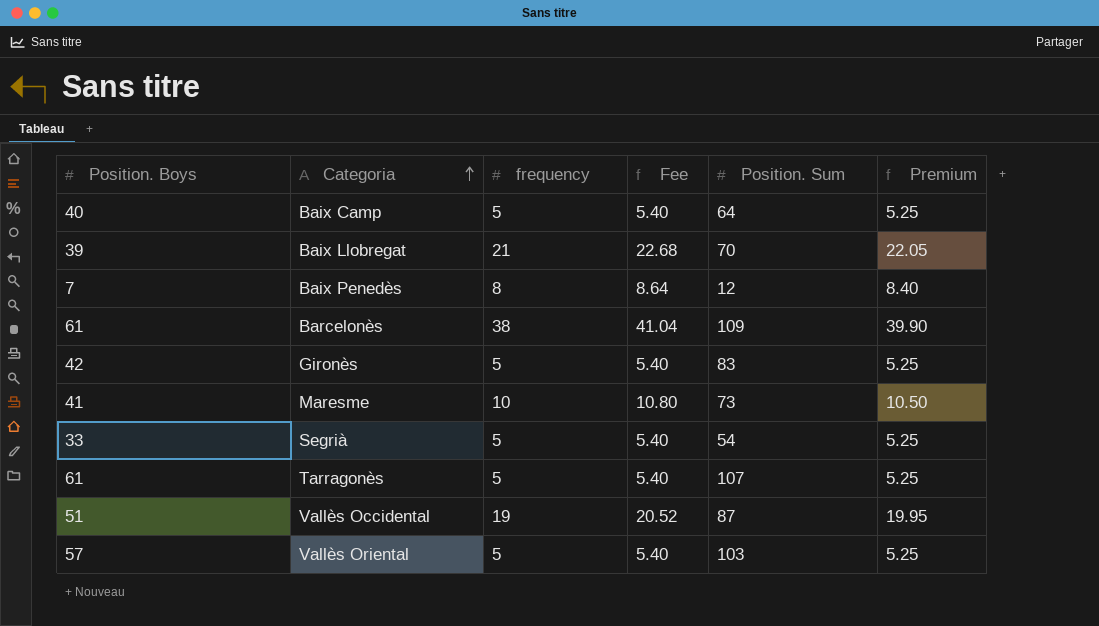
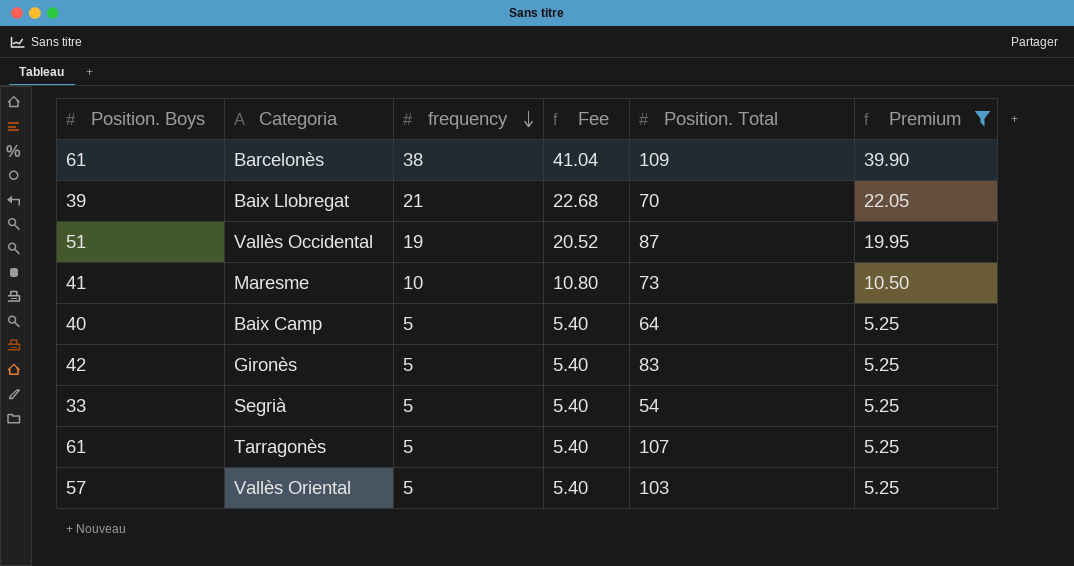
filter: none -> Premium != 8.40
row order: Categoria ascending -> frequency descending
column name: Position. Sum -> Position. Total

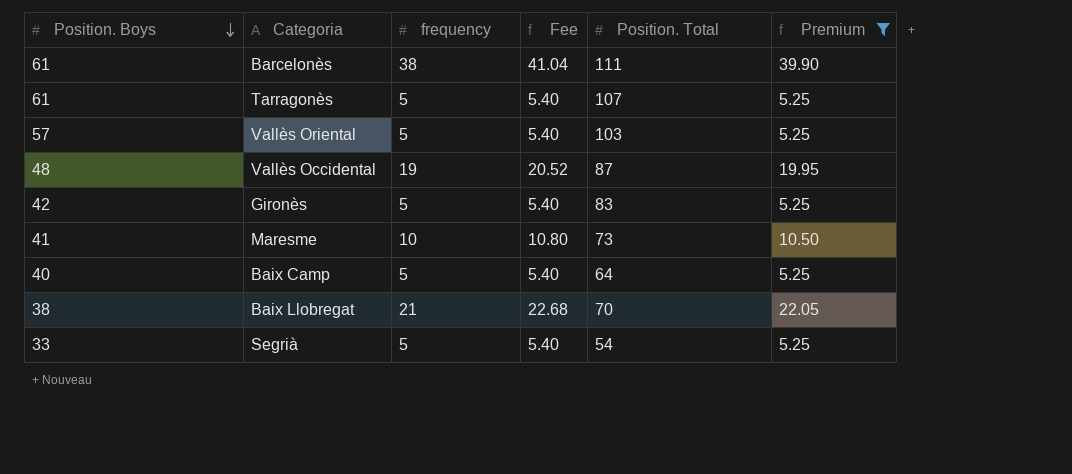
row order: frequency descending -> Position. Boys descending
Barcelonès | Position. Total: 109 -> 111
Vallès Occidental | Position. Boys: 51 -> 48
Baix Llobregat | Position. Boys: 39 -> 38

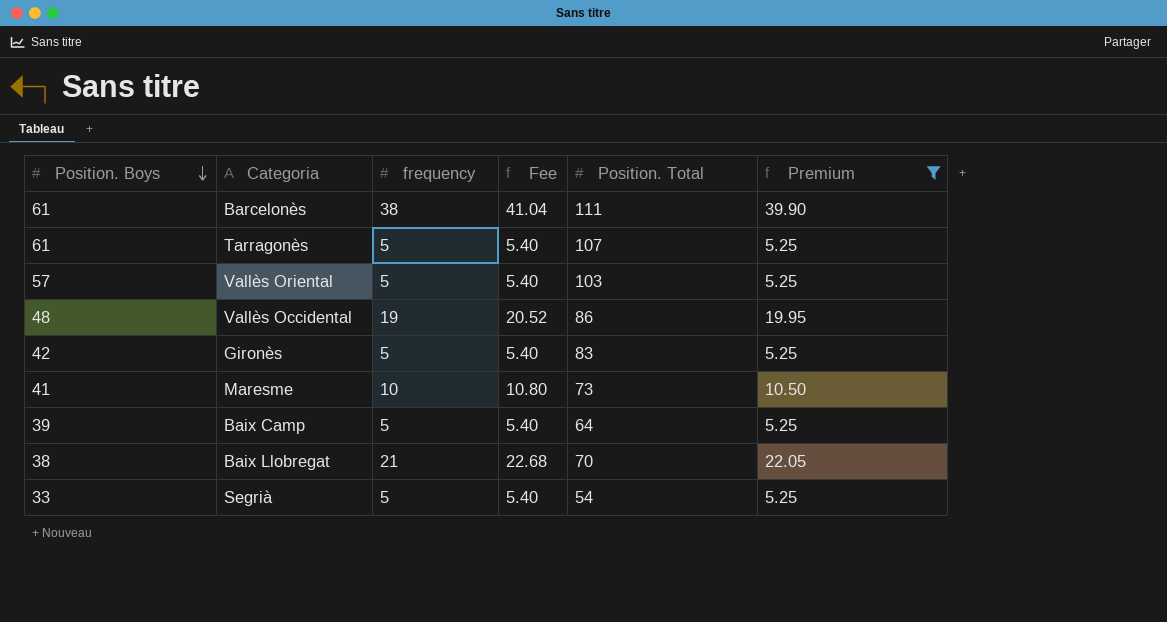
Vallès Occidental | Position. Total: 87 -> 86
Baix Camp | Position. Boys: 40 -> 39

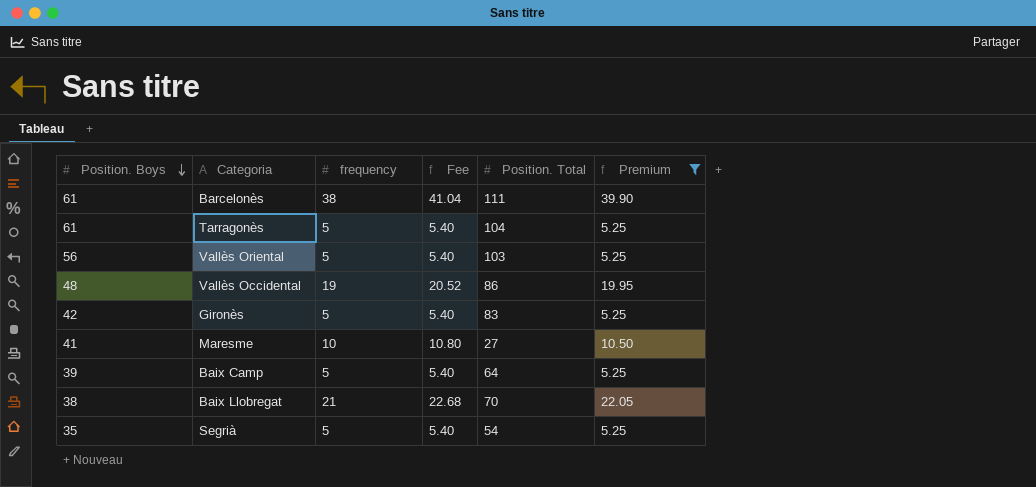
Tarragonès | Position. Total: 107 -> 104
Vallès Oriental | Position. Boys: 57 -> 56
Maresme | Position. Total: 73 -> 27
Segrià | Position. Boys: 33 -> 35

